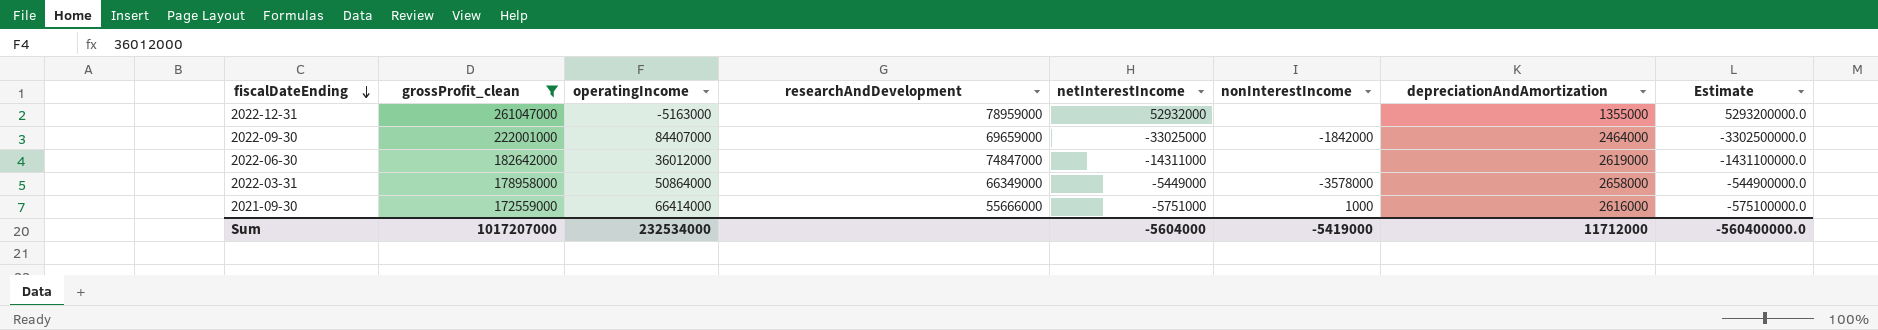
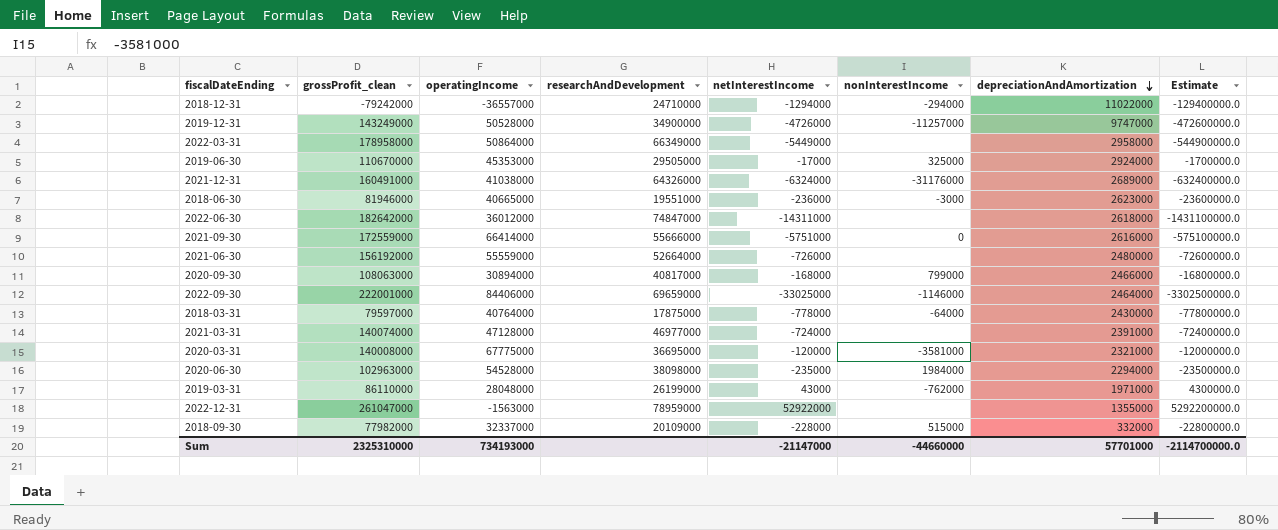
filter: grossProfit_clean >= 172559000 -> none
row order: fiscalDateEnding descending -> depreciationAndAmortization descending
2022-03-31 | nonInterestIncome: -3578000 -> none
2022-03-31 | depreciationAndAmortization: 2658000 -> 2958000
2022-06-30 | depreciationAndAmortization: 2619000 -> 2618000
2021-09-30 | nonInterestIncome: 1000 -> 0
2022-09-30 | operatingIncome: 84407000 -> 84406000
2022-09-30 | nonInterestIncome: -1842000 -> -1146000
2022-12-31 | operatingIncome: -5163000 -> -1563000
2022-12-31 | netInterestIncome: 52932000 -> 52922000
2022-12-31 | Estimate: 5293200000.0 -> 5292200000.0
Sum | grossProfit_clean: 1017207000 -> 2325310000
Sum | operatingIncome: 232534000 -> 734193000
Sum | netInterestIncome: -5604000 -> -21147000
Sum | nonInterestIncome: -5419000 -> -44660000
Sum | depreciationAndAmortization: 11712000 -> 57701000
Sum | Estimate: -560400000.0 -> -2114700000.0

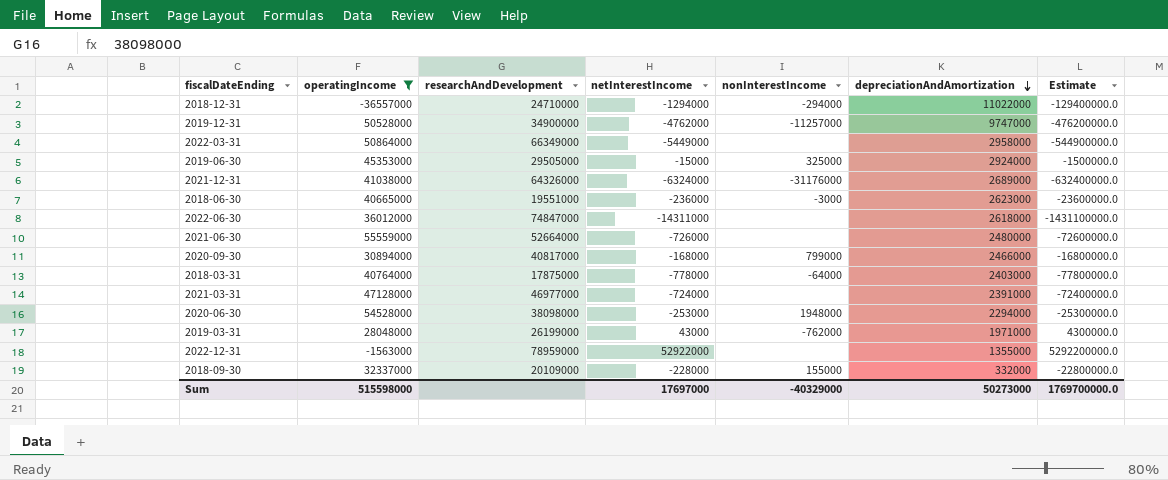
filter: none -> operatingIncome <= 55559000
column grossProfit_clean | position: 2 -> none
2019-12-31 | netInterestIncome: -4726000 -> -4762000
2019-12-31 | Estimate: -472600000.0 -> -476200000.0
2019-06-30 | netInterestIncome: -17000 -> -15000
2019-06-30 | Estimate: -1700000.0 -> -1500000.0
2018-03-31 | depreciationAndAmortization: 2430000 -> 2403000
2020-06-30 | netInterestIncome: -235000 -> -253000
2020-06-30 | nonInterestIncome: 1984000 -> 1948000
2020-06-30 | Estimate: -23500000.0 -> -25300000.0
2018-09-30 | nonInterestIncome: 515000 -> 155000
Sum | operatingIncome: 734193000 -> 515598000
Sum | netInterestIncome: -21147000 -> 17697000
Sum | nonInterestIncome: -44660000 -> -40329000
Sum | depreciationAndAmortization: 57701000 -> 50273000
Sum | Estimate: -2114700000.0 -> 1769700000.0

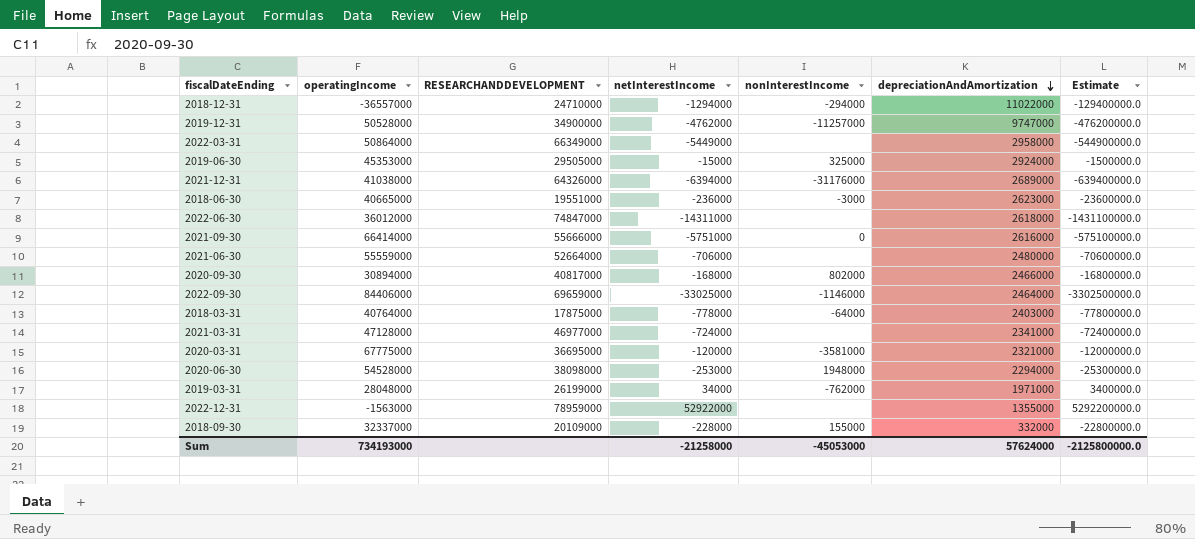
filter: operatingIncome <= 55559000 -> none
column name: researchAndDevelopment -> RESEARCHANDDEVELOPMENT
2021-12-31 | netInterestIncome: -6324000 -> -6394000
2021-12-31 | Estimate: -632400000.0 -> -639400000.0
2021-06-30 | netInterestIncome: -726000 -> -706000
2021-06-30 | Estimate: -72600000.0 -> -70600000.0
2020-09-30 | nonInterestIncome: 799000 -> 802000
2021-03-31 | depreciationAndAmortization: 2391000 -> 2341000
2019-03-31 | netInterestIncome: 43000 -> 34000
2019-03-31 | Estimate: 4300000.0 -> 3400000.0
Sum | operatingIncome: 515598000 -> 734193000
Sum | netInterestIncome: 17697000 -> -21258000
Sum | nonInterestIncome: -40329000 -> -45053000
Sum | depreciationAndAmortization: 50273000 -> 57624000
Sum | Estimate: 1769700000.0 -> -2125800000.0

